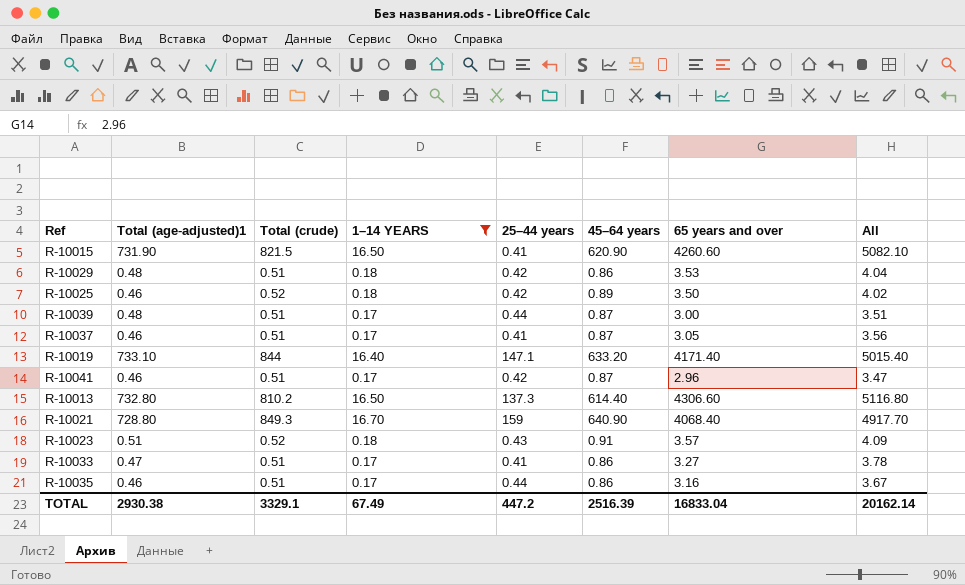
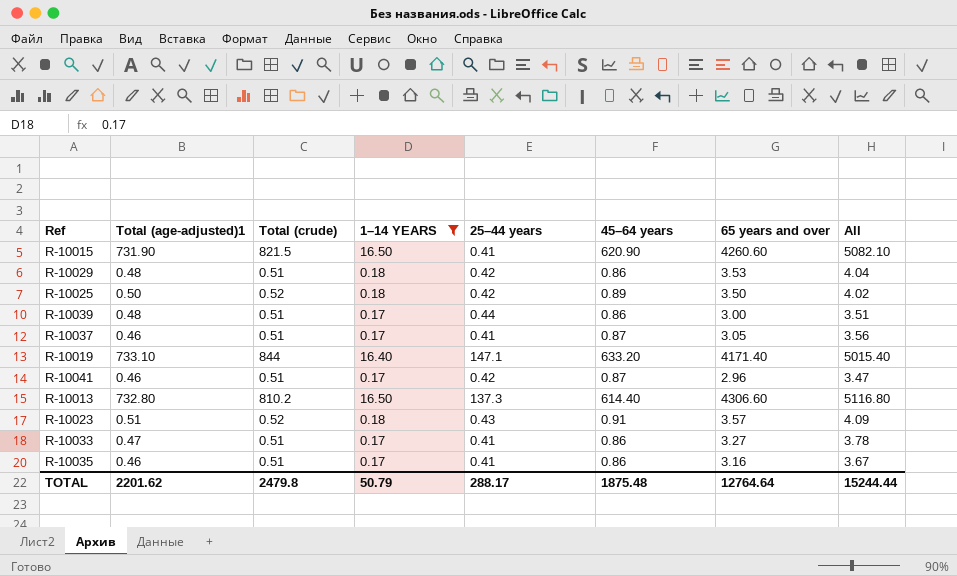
row R-10021: 728.80 | 849.3 | 16.70 | 159 | 640.90 | 4068.40 | 4917.70 -> none
R-10025 | Total (age-adjusted)1: 0.46 -> 0.50
R-10039 | 45–64 years: 0.87 -> 0.86
R-10035 | 25–44 years: 0.44 -> 0.41
TOTAL | Total (age-adjusted)1: 2930.38 -> 2201.62
TOTAL | Total (crude): 3329.1 -> 2479.8
TOTAL | 1–14 YEARS: 67.49 -> 50.79
TOTAL | 25–44 years: 447.2 -> 288.17
TOTAL | 45–64 years: 2516.39 -> 1875.48
TOTAL | 65 years and over: 16833.04 -> 12764.64
TOTAL | All: 20162.14 -> 15244.44

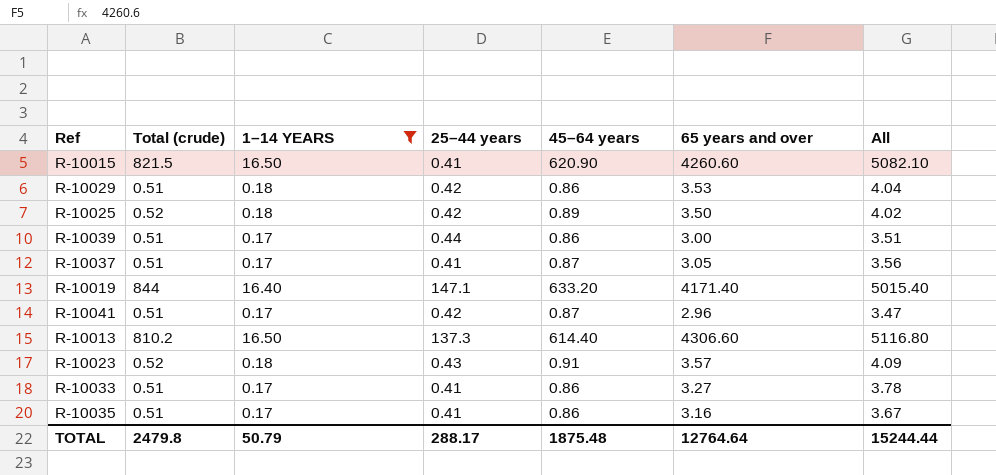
column Total (age-adjusted)1 | position: 2 -> none

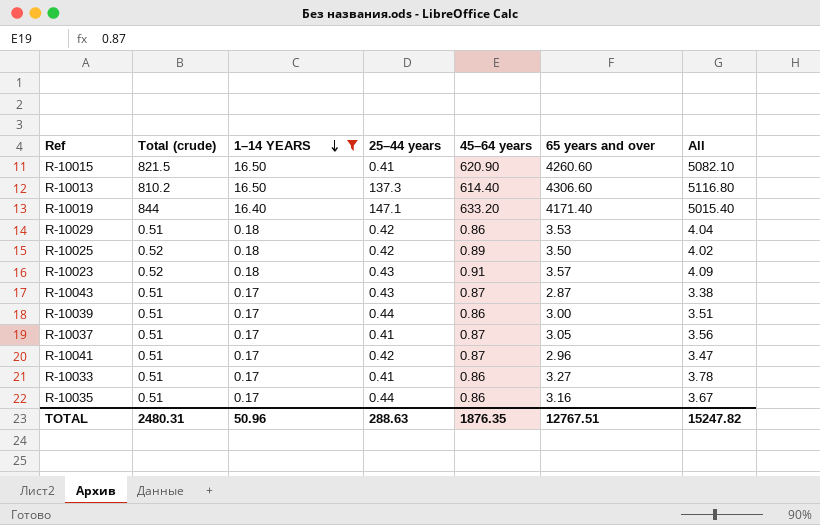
row order: none -> 1–14 YEARS descending
row R-10043: none -> 0.51 | 0.17 | 0.43 | 0.87 | 2.87 | 3.38
R-10035 | 25–44 years: 0.41 -> 0.44
TOTAL | Total (crude): 2479.8 -> 2480.31
TOTAL | 1–14 YEARS: 50.79 -> 50.96
TOTAL | 25–44 years: 288.17 -> 288.63
TOTAL | 45–64 years: 1875.48 -> 1876.35
TOTAL | 65 years and over: 12764.64 -> 12767.51
TOTAL | All: 15244.44 -> 15247.82

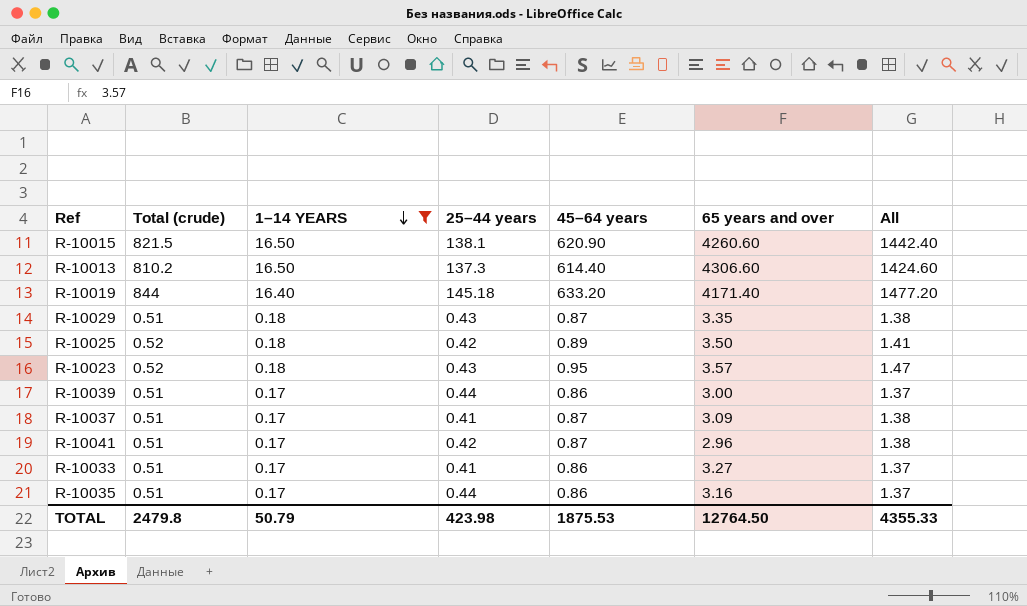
column All | formula: [Total (crude)] + [65 years and over] -> [Total (crude)] + [45–64 years]
row R-10043: 0.51 | 0.17 | 0.43 | 0.87 | 2.87 | 3.38 -> none
R-10015 | 25–44 years: 0.41 -> 138.1
R-10019 | 25–44 years: 147.1 -> 145.18
R-10029 | 25–44 years: 0.42 -> 0.43
R-10029 | 45–64 years: 0.86 -> 0.87
R-10029 | 65 years and over: 3.53 -> 3.35
R-10023 | 45–64 years: 0.91 -> 0.95
R-10037 | 65 years and over: 3.05 -> 3.09
TOTAL | Total (crude): 2480.31 -> 2479.8
TOTAL | 1–14 YEARS: 50.96 -> 50.79
TOTAL | 25–44 years: 288.63 -> 423.98
TOTAL | 45–64 years: 1876.35 -> 1875.53
TOTAL | 65 years and over: 12767.51 -> 12764.50
TOTAL | All: 15247.82 -> 4355.33

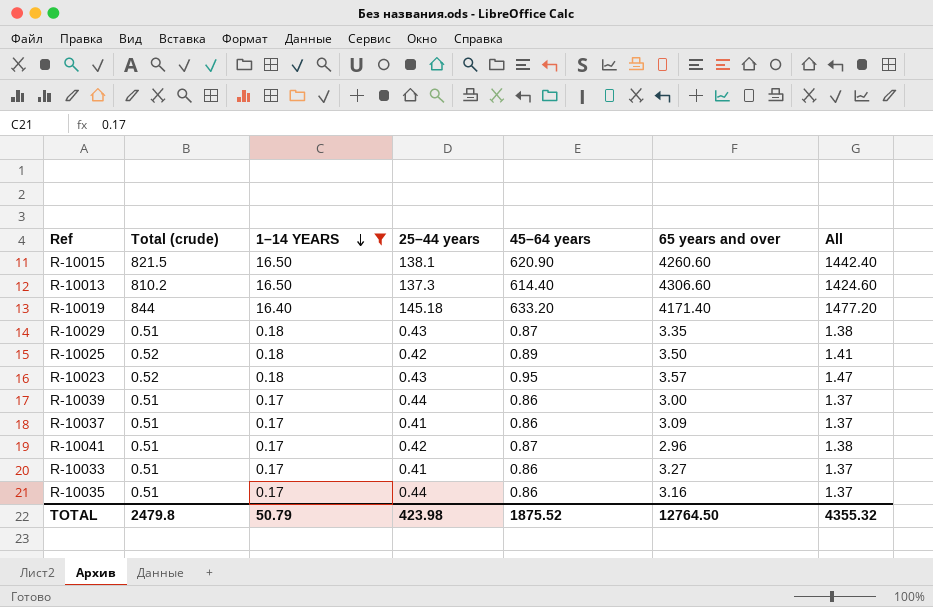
R-10037 | 45–64 years: 0.87 -> 0.86
R-10037 | All: 1.38 -> 1.37
TOTAL | 45–64 years: 1875.53 -> 1875.52
TOTAL | All: 4355.33 -> 4355.32

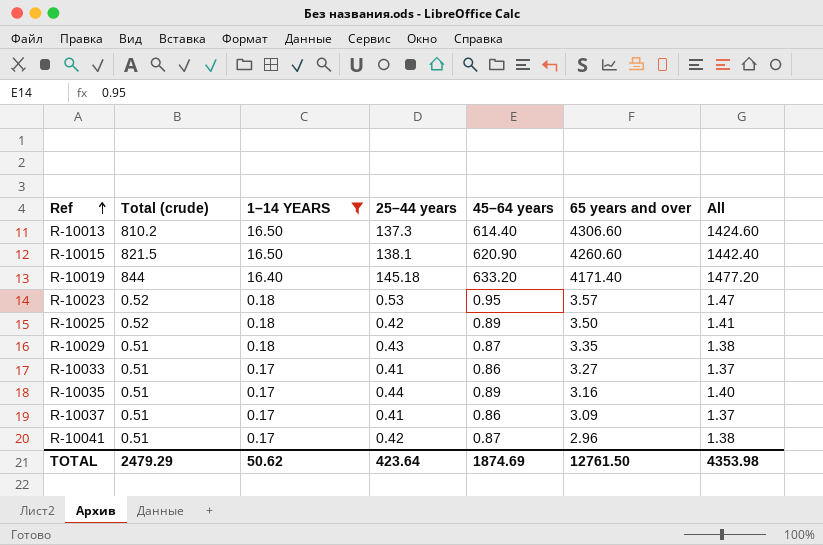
row order: 1–14 YEARS descending -> Ref ascending
row R-10039: 0.51 | 0.17 | 0.44 | 0.86 | 3.00 | 1.37 -> none
R-10023 | 25–44 years: 0.43 -> 0.53
R-10035 | 45–64 years: 0.86 -> 0.89
R-10035 | All: 1.37 -> 1.40
TOTAL | Total (crude): 2479.8 -> 2479.29
TOTAL | 1–14 YEARS: 50.79 -> 50.62
TOTAL | 25–44 years: 423.98 -> 423.64
TOTAL | 45–64 years: 1875.52 -> 1874.69
TOTAL | 65 years and over: 12764.50 -> 12761.50
TOTAL | All: 4355.32 -> 4353.98

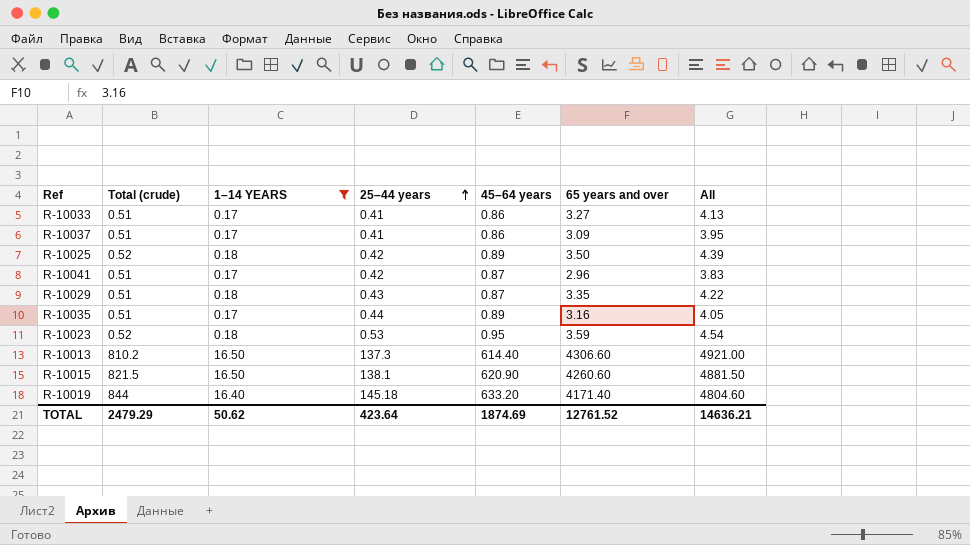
row order: Ref ascending -> 25–44 years ascending
column All | formula: [Total (crude)] + [45–64 years] -> [45–64 years] + [65 years and over]
R-10023 | 65 years and over: 3.57 -> 3.59
TOTAL | 65 years and over: 12761.50 -> 12761.52
TOTAL | All: 4353.98 -> 14636.21

